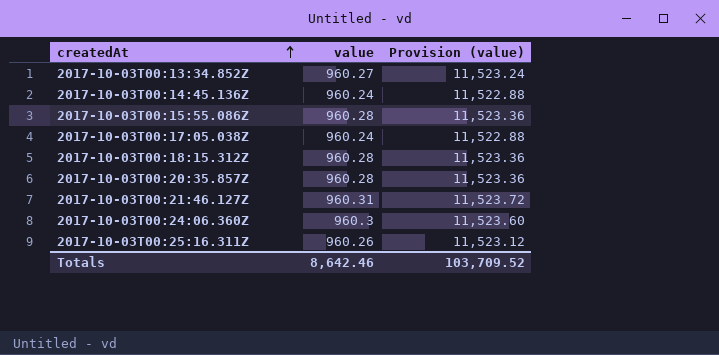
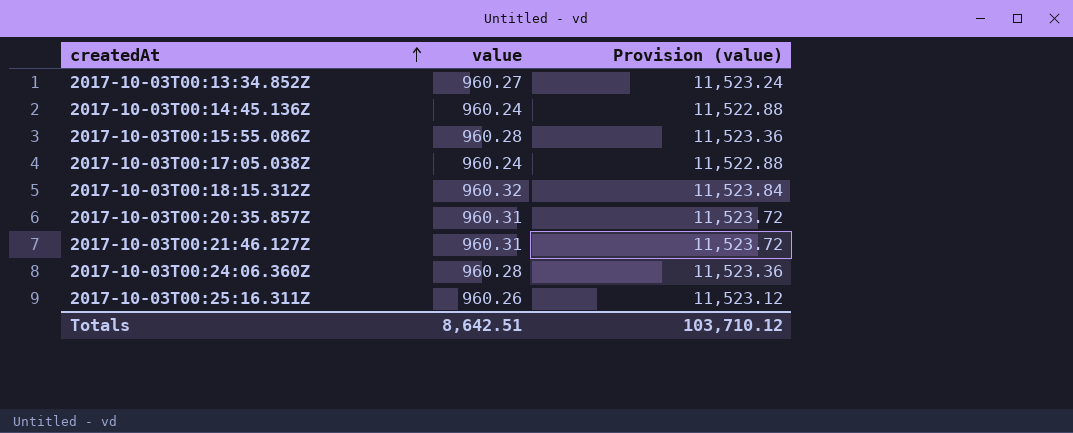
2017-10-03T00:18:15.312Z | value: 960.28 -> 960.32
2017-10-03T00:18:15.312Z | Provision (value): 11,523.36 -> 11,523.84
2017-10-03T00:20:35.857Z | value: 960.28 -> 960.31
2017-10-03T00:20:35.857Z | Provision (value): 11,523.36 -> 11,523.72
2017-10-03T00:24:06.360Z | value: 960.3 -> 960.28
2017-10-03T00:24:06.360Z | Provision (value): 11,523.60 -> 11,523.36
Totals | value: 8,642.46 -> 8,642.51
Totals | Provision (value): 103,709.52 -> 103,710.12

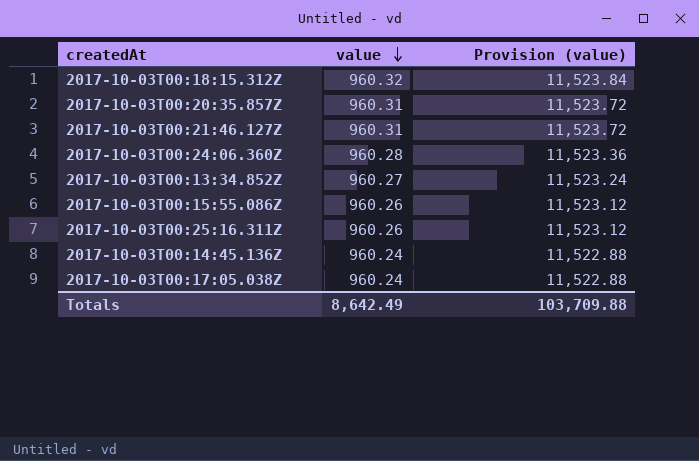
row order: createdAt ascending -> value descending
2017-10-03T00:15:55.086Z | value: 960.28 -> 960.26
2017-10-03T00:15:55.086Z | Provision (value): 11,523.36 -> 11,523.12
Totals | value: 8,642.51 -> 8,642.49
Totals | Provision (value): 103,710.12 -> 103,709.88

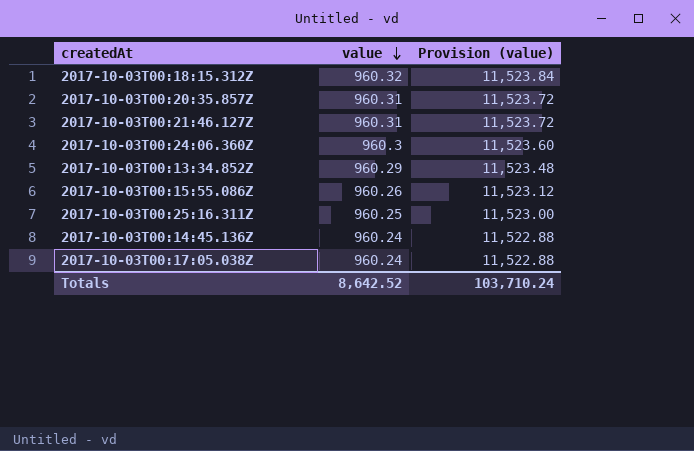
2017-10-03T00:24:06.360Z | value: 960.28 -> 960.3
2017-10-03T00:24:06.360Z | Provision (value): 11,523.36 -> 11,523.60
2017-10-03T00:13:34.852Z | value: 960.27 -> 960.29
2017-10-03T00:13:34.852Z | Provision (value): 11,523.24 -> 11,523.48
2017-10-03T00:25:16.311Z | value: 960.26 -> 960.25
2017-10-03T00:25:16.311Z | Provision (value): 11,523.12 -> 11,523.00
Totals | value: 8,642.49 -> 8,642.52
Totals | Provision (value): 103,709.88 -> 103,710.24

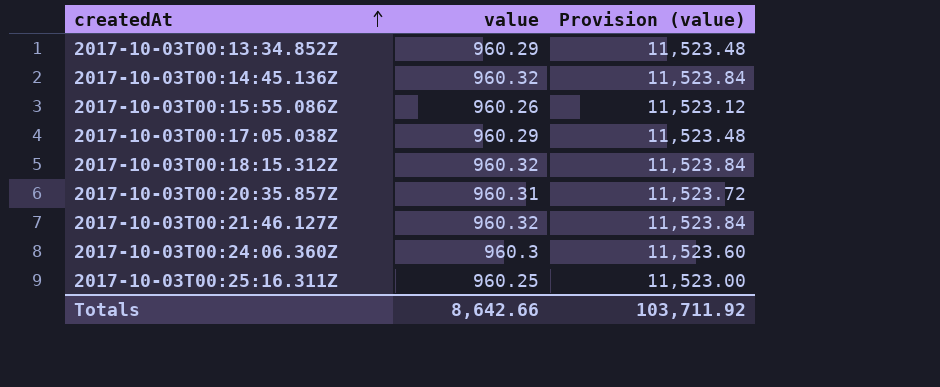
row order: value descending -> createdAt ascending
2017-10-03T00:14:45.136Z | value: 960.24 -> 960.32
2017-10-03T00:14:45.136Z | Provision (value): 11,522.88 -> 11,523.84
2017-10-03T00:17:05.038Z | value: 960.24 -> 960.29
2017-10-03T00:17:05.038Z | Provision (value): 11,522.88 -> 11,523.48
2017-10-03T00:21:46.127Z | value: 960.31 -> 960.32
2017-10-03T00:21:46.127Z | Provision (value): 11,523.72 -> 11,523.84
Totals | value: 8,642.52 -> 8,642.66
Totals | Provision (value): 103,710.24 -> 103,711.92

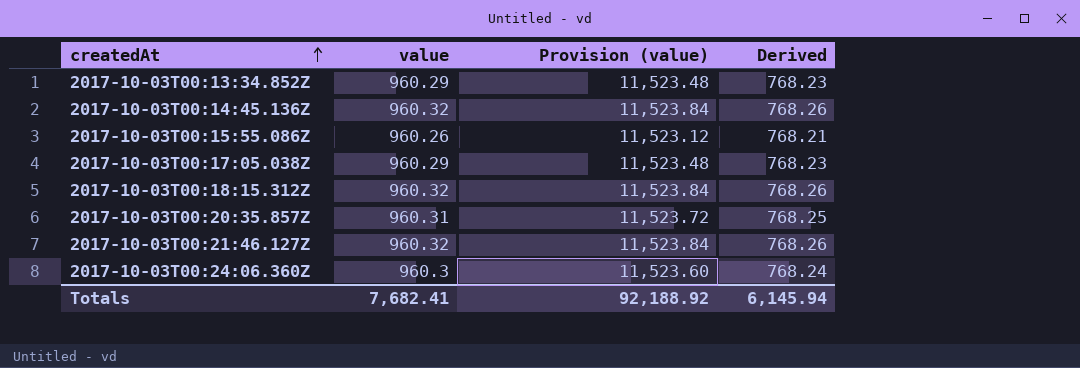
column Derived | formula: none -> [value] * 0.8
row 2017-10-03T00:25:16.311Z: 960.25 | 11,523.00 -> none
Totals | value: 8,642.66 -> 7,682.41
Totals | Provision (value): 103,711.92 -> 92,188.92

